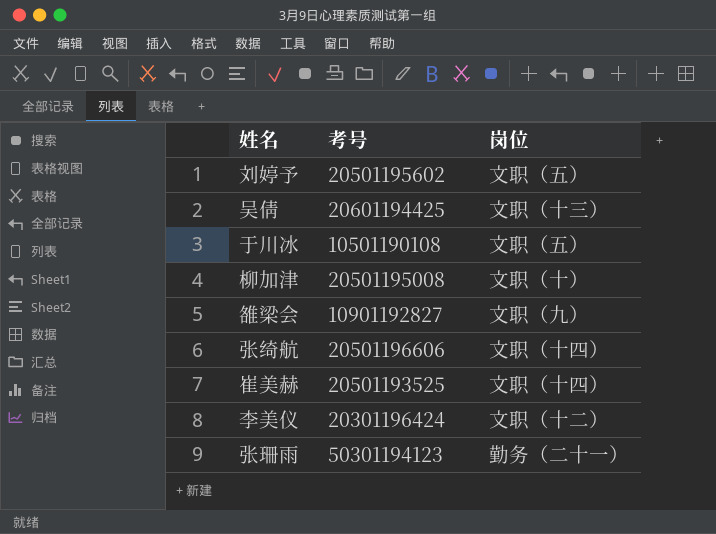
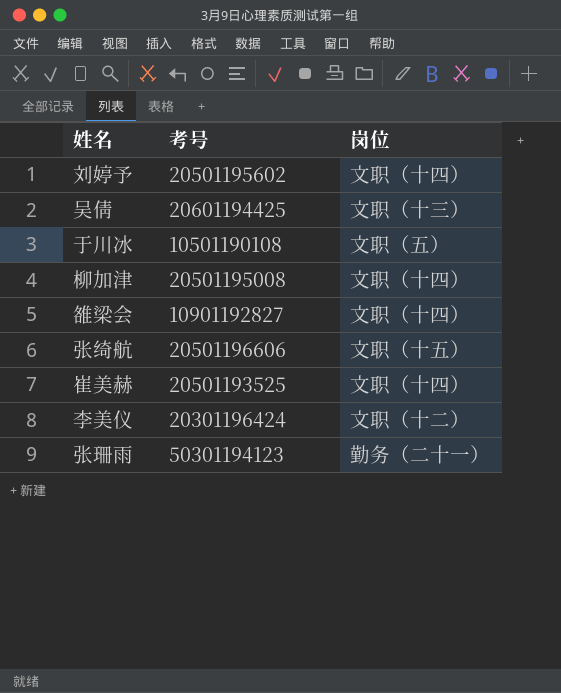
刘婷予 | 岗位: 文职（五） -> 文职（十四）
柳加津 | 岗位: 文职（十） -> 文职（十四）
雒梁会 | 岗位: 文职（九） -> 文职（十四）
张绮航 | 岗位: 文职（十四） -> 文职（十五）

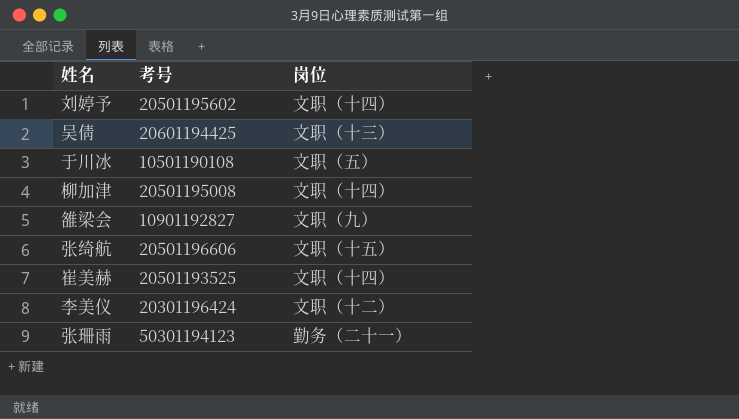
雒梁会 | 岗位: 文职（十四） -> 文职（九）

